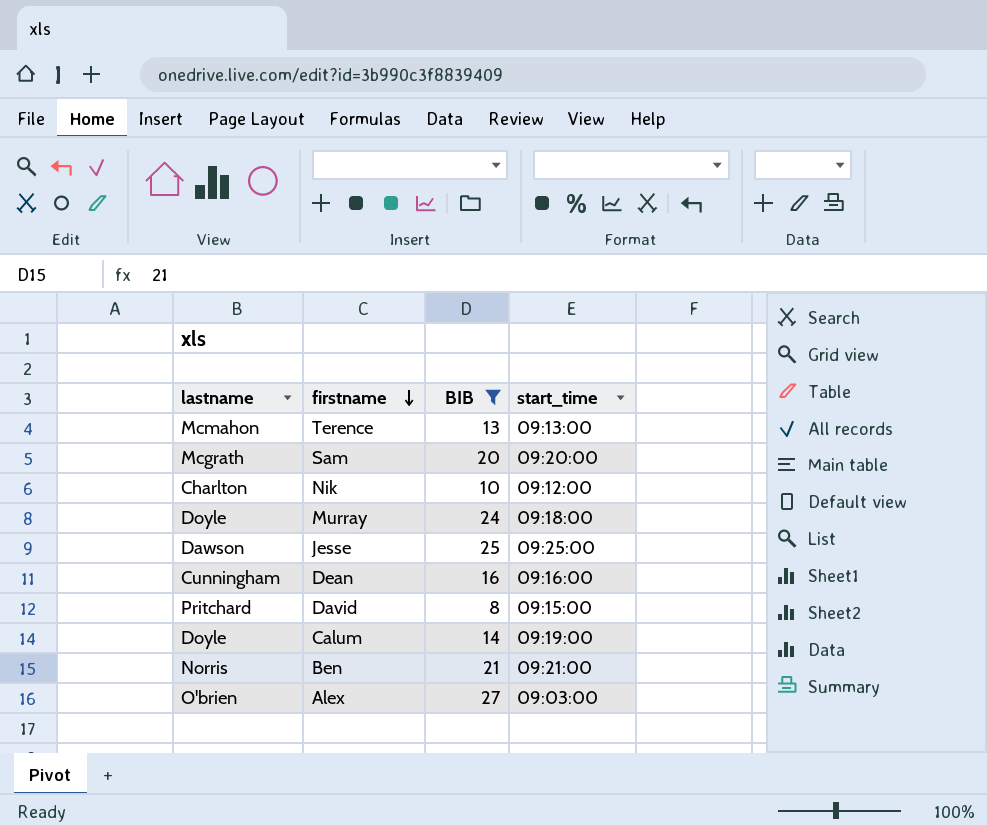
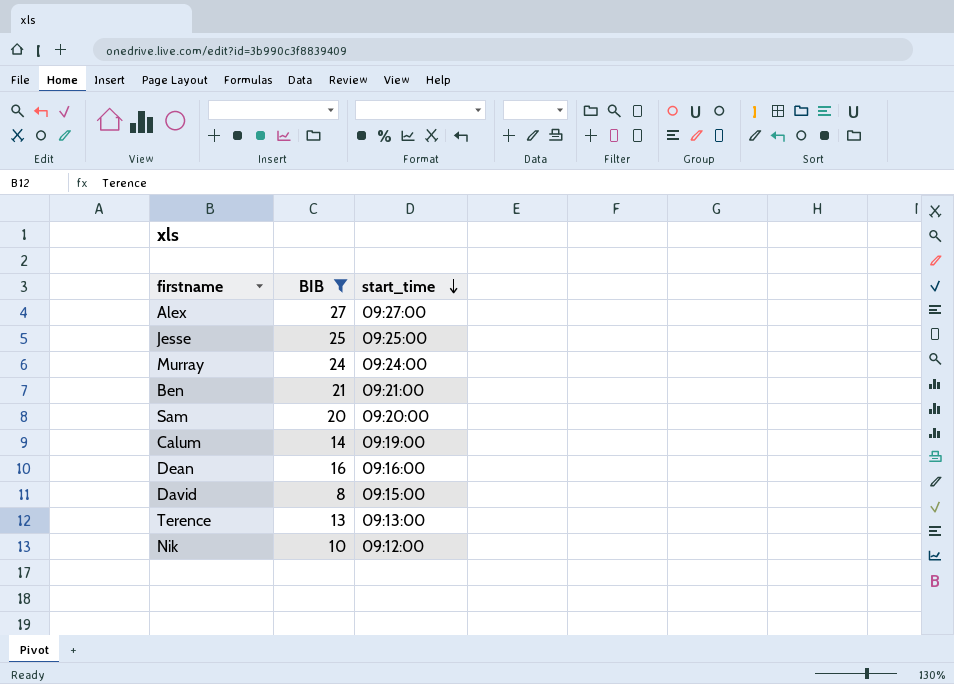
row order: firstname descending -> start_time descending
column lastname | position: 1 -> none
Alex | start_time: 09:03:00 -> 09:27:00
Murray | start_time: 09:18:00 -> 09:24:00

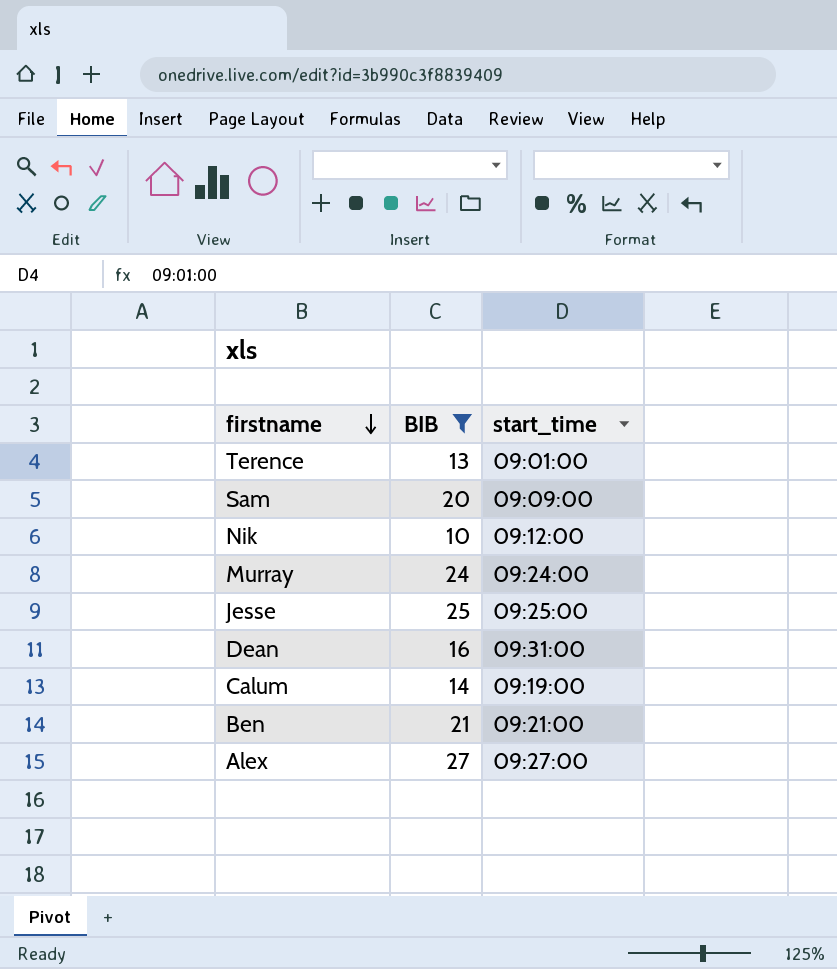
row order: start_time descending -> firstname descending
row David: 8 | 09:15:00 -> none
Terence | start_time: 09:13:00 -> 09:01:00
Sam | start_time: 09:20:00 -> 09:09:00
Dean | start_time: 09:16:00 -> 09:31:00

